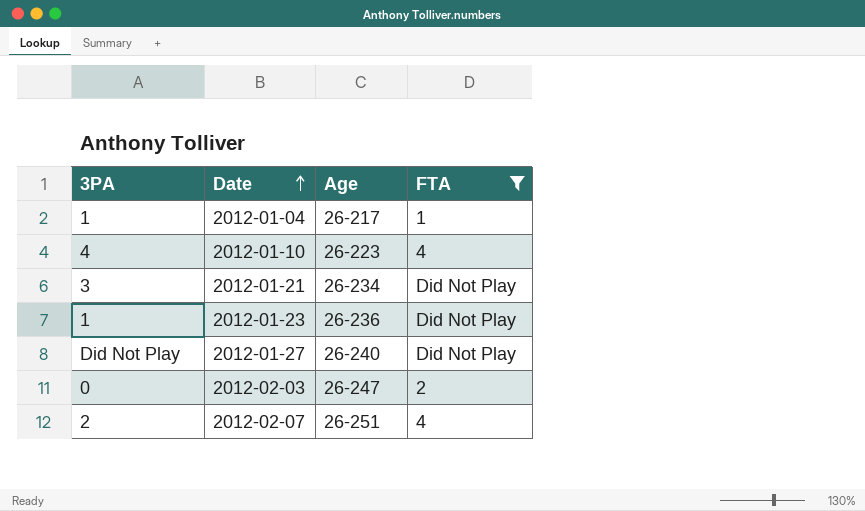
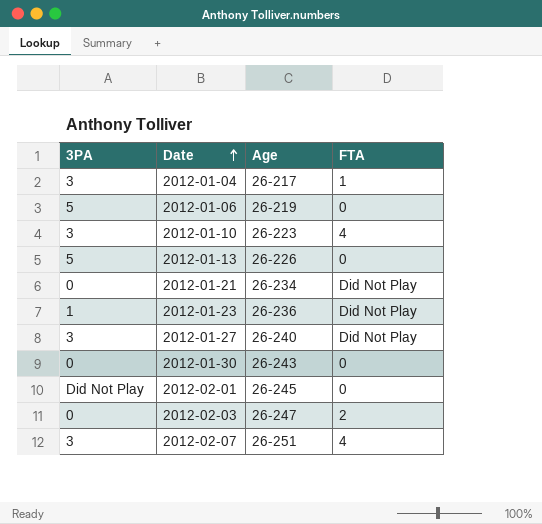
filter: FTA != 0 -> none
2012-01-04 | 3PA: 1 -> 3
2012-01-10 | 3PA: 4 -> 3
2012-01-21 | 3PA: 3 -> 0
2012-01-27 | 3PA: Did Not Play -> 3
2012-02-07 | 3PA: 2 -> 3

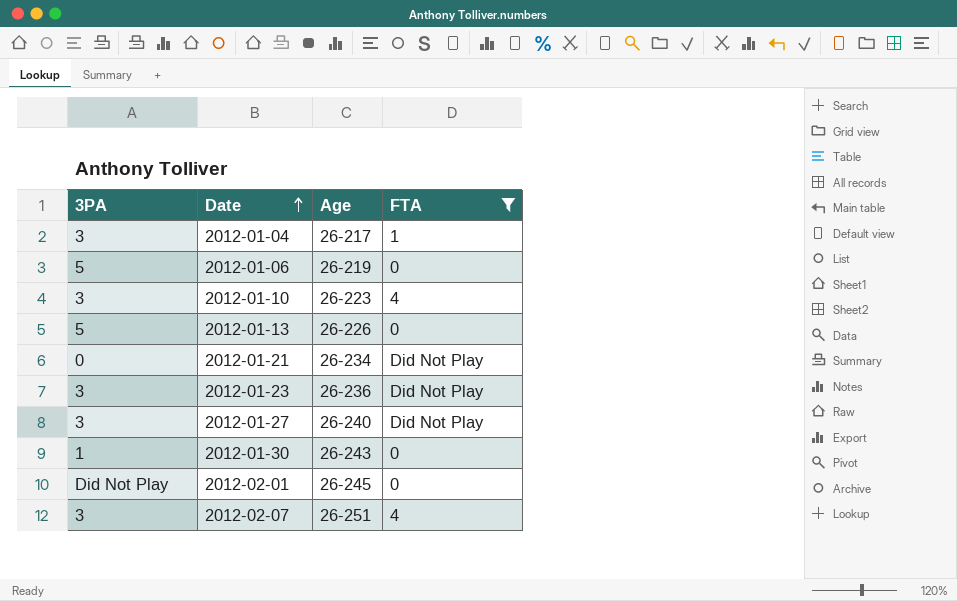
filter: none -> FTA != 2
2012-01-23 | 3PA: 1 -> 3
2012-01-30 | 3PA: 0 -> 1

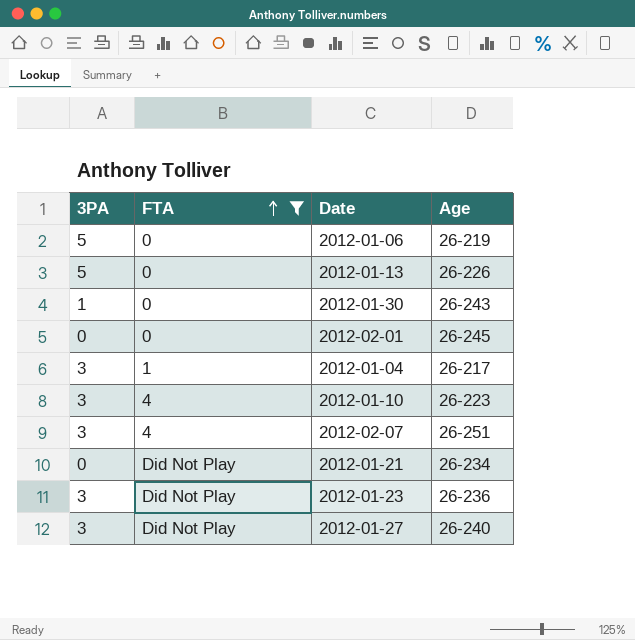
row order: Date ascending -> FTA ascending
column FTA | position: 4 -> 2
2012-02-01 | 3PA: Did Not Play -> 0

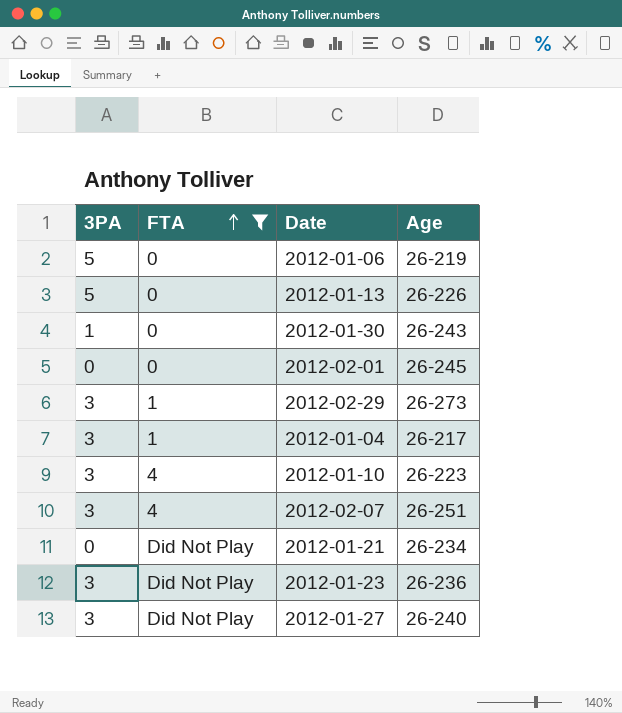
row 2012-02-29: none -> 3 | 1 | 26-273

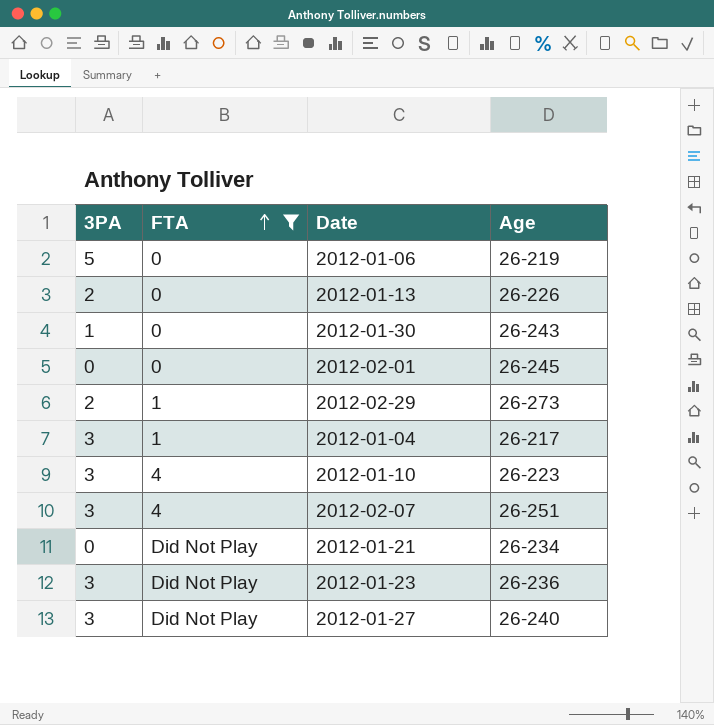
2012-01-13 | 3PA: 5 -> 2
2012-02-29 | 3PA: 3 -> 2

